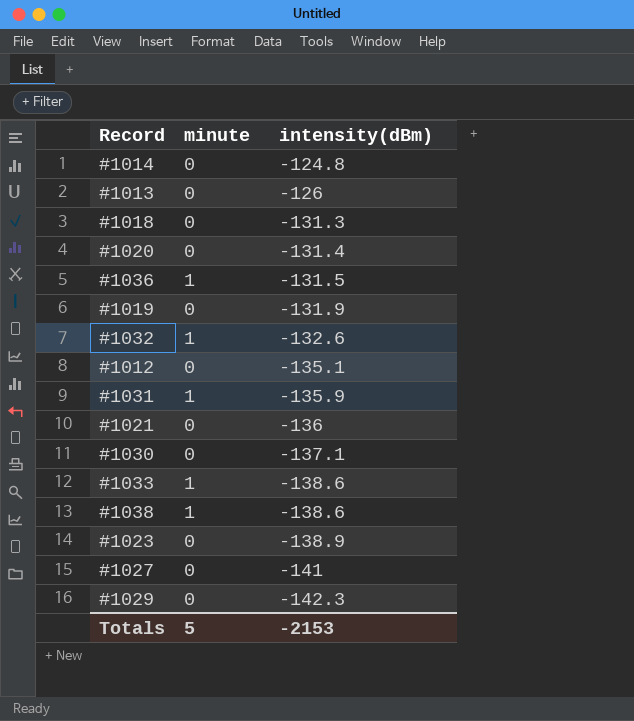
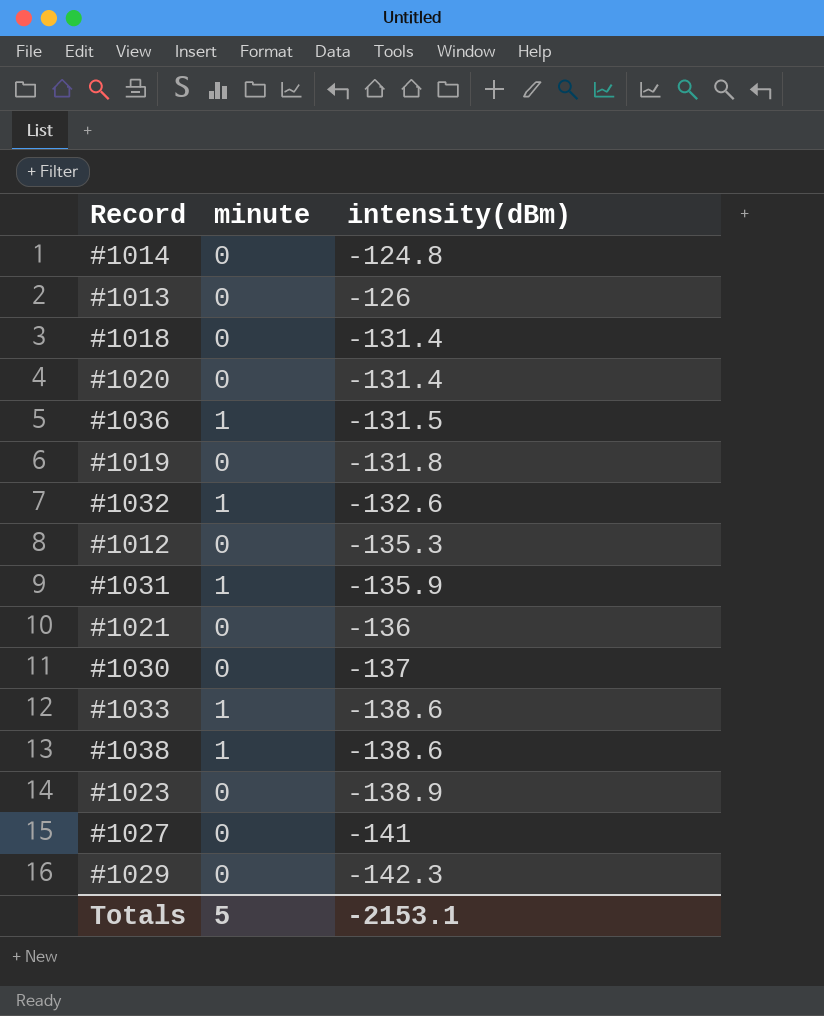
#1018 | intensity(dBm): -131.3 -> -131.4
#1019 | intensity(dBm): -131.9 -> -131.8
#1012 | intensity(dBm): -135.1 -> -135.3
#1030 | intensity(dBm): -137.1 -> -137
Totals | intensity(dBm): -2153 -> -2153.1

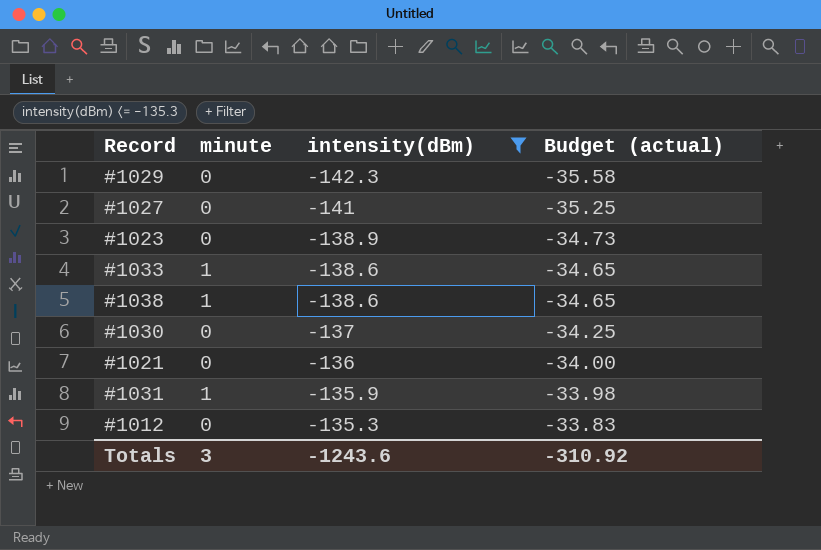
filter: none -> intensity(dBm) <= -135.3
row order: intensity(dBm) descending -> intensity(dBm) ascending
column Budget (actual) | formula: none -> [intensity(dBm)] * 0.25
Totals | minute: 5 -> 3
Totals | intensity(dBm): -2153.1 -> -1243.6

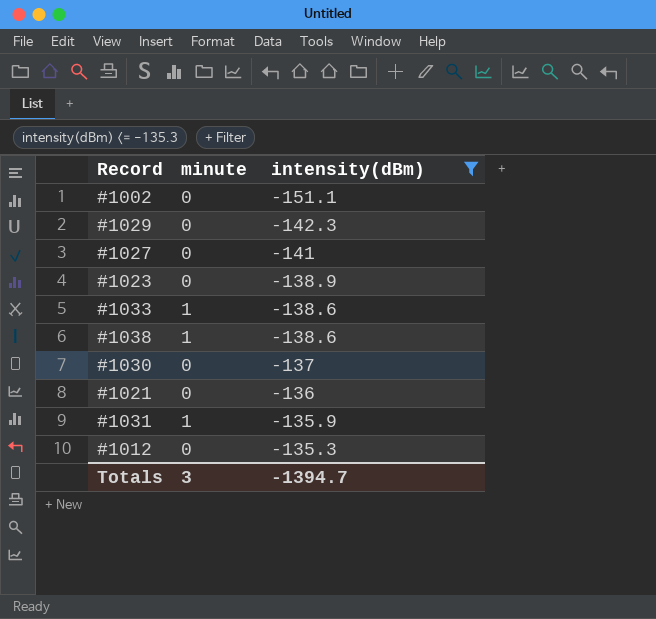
column Budget (actual) | formula: [intensity(dBm)] * 0.25 -> none
row #1002: none -> 0 | -151.1
Totals | intensity(dBm): -1243.6 -> -1394.7

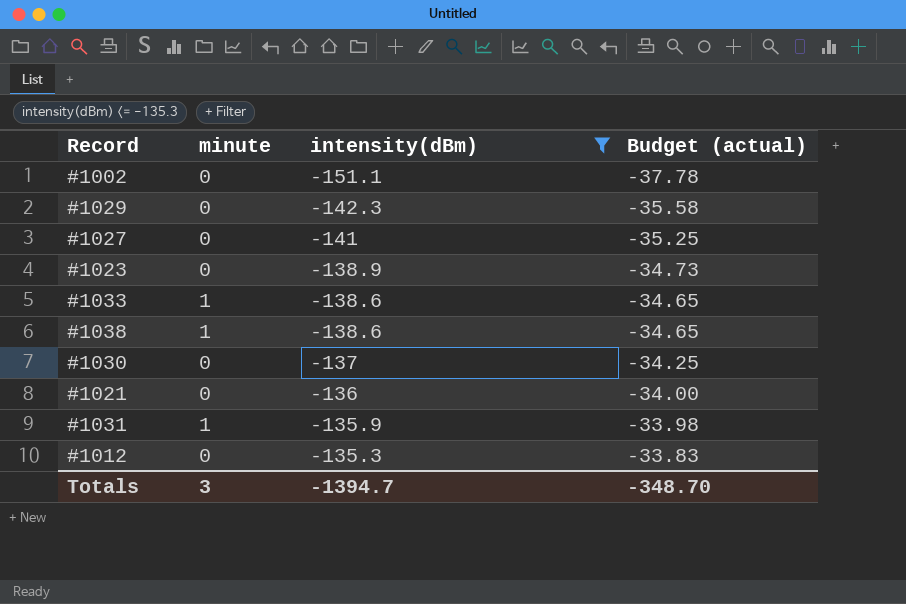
column Budget (actual) | formula: none -> [intensity(dBm)] * 0.25

